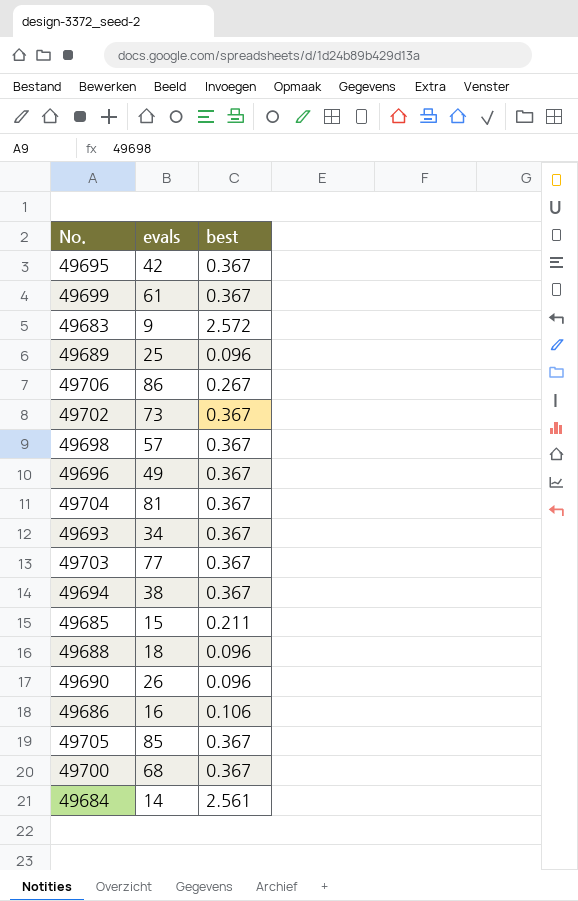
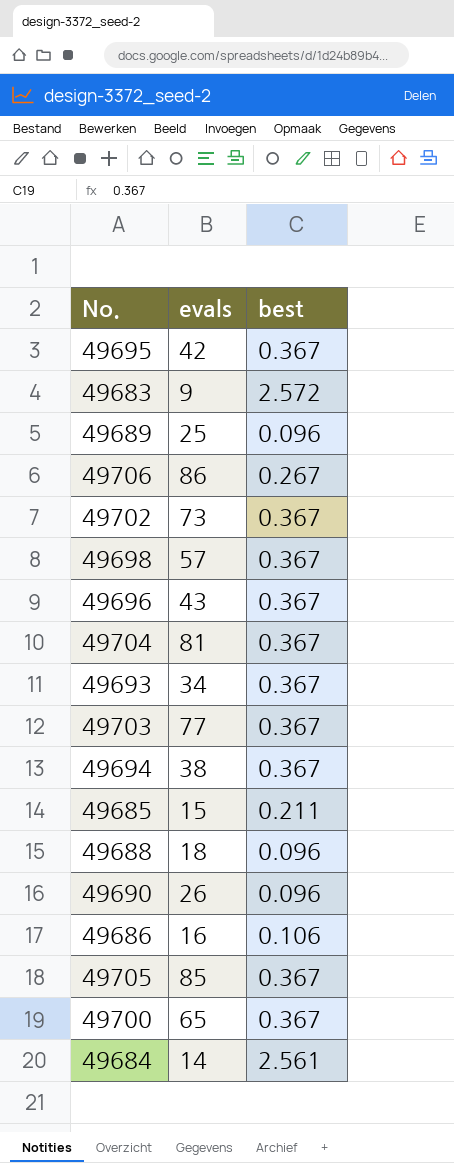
row 49699: 61 | 0.367 -> none
49696 | evals: 49 -> 43
49700 | evals: 68 -> 65

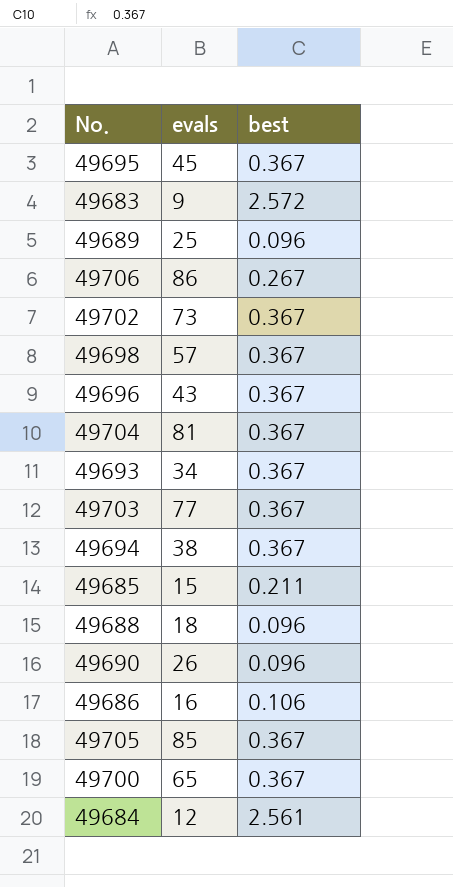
49695 | evals: 42 -> 45
49684 | evals: 14 -> 12

